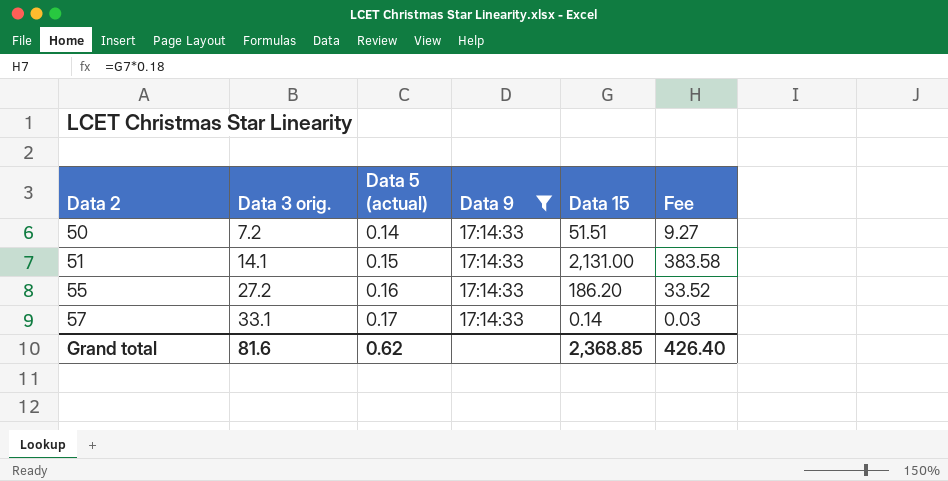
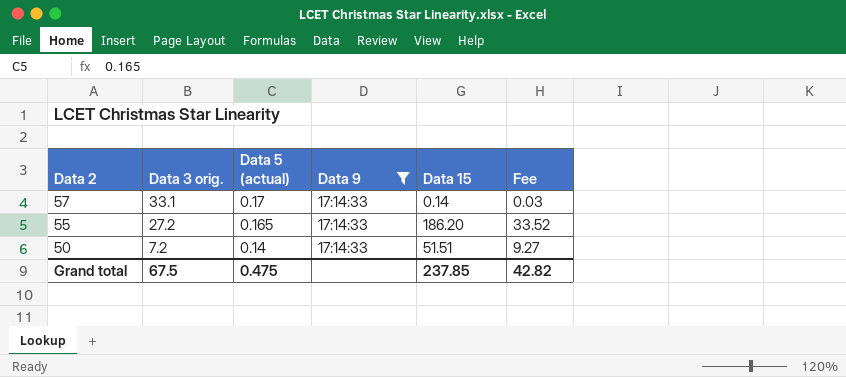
row order: Data 2 ascending -> Data 2 descending
row 51: 14.1 | 0.15 | 17:14:33 | 2,131.00 | 383.58 -> none
55 | Data 5 (actual): 0.16 -> 0.165
Grand total | Data 3 orig.: 81.6 -> 67.5
Grand total | Data 5 (actual): 0.62 -> 0.475
Grand total | Data 15: 2,368.85 -> 237.85
Grand total | Fee: 426.40 -> 42.82

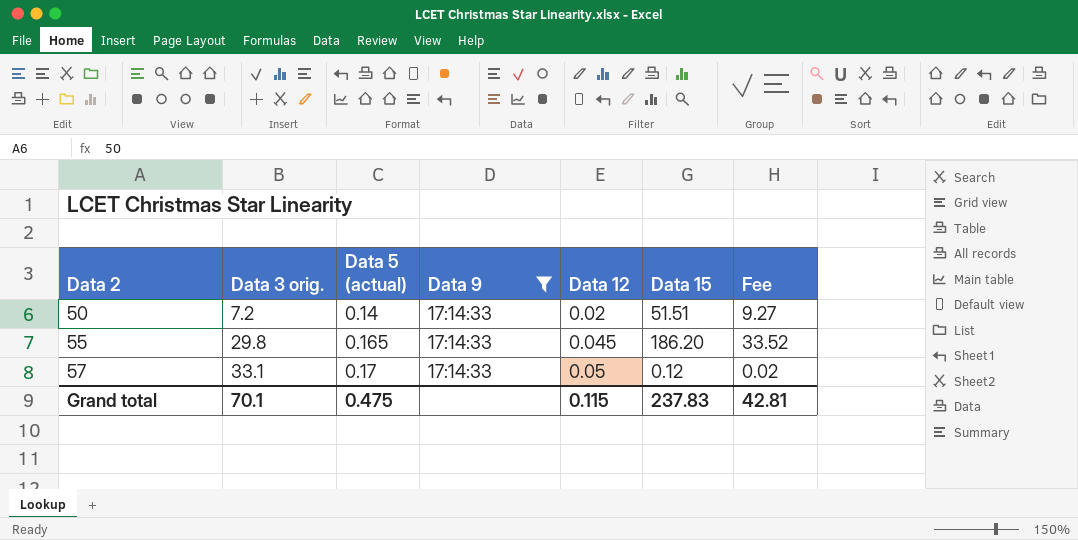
row order: Data 2 descending -> Data 2 ascending
column Data 12 | position: none -> 5
55 | Data 3 orig.: 27.2 -> 29.8
57 | Data 15: 0.14 -> 0.12
57 | Fee: 0.03 -> 0.02
Grand total | Data 3 orig.: 67.5 -> 70.1
Grand total | Data 15: 237.85 -> 237.83
Grand total | Fee: 42.82 -> 42.81

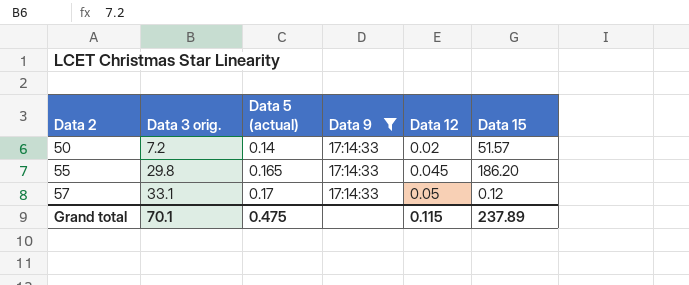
column Fee | formula: [Data 15] * 0.18 -> none
50 | Data 15: 51.51 -> 51.57
Grand total | Data 15: 237.83 -> 237.89

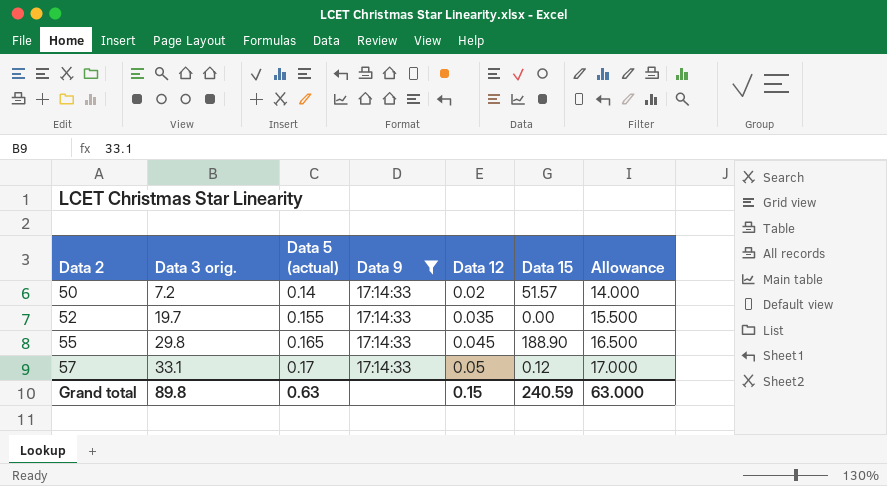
column Allowance | formula: none -> [Data 5 (actual)] * 100
row 52: none -> 19.7 | 0.155 | 17:14:33 | 0.035 | 0.00 | 15.500
55 | Data 15: 186.20 -> 188.90
Grand total | Data 3 orig.: 70.1 -> 89.8
Grand total | Data 5 (actual): 0.475 -> 0.63
Grand total | Data 12: 0.115 -> 0.15
Grand total | Data 15: 237.89 -> 240.59

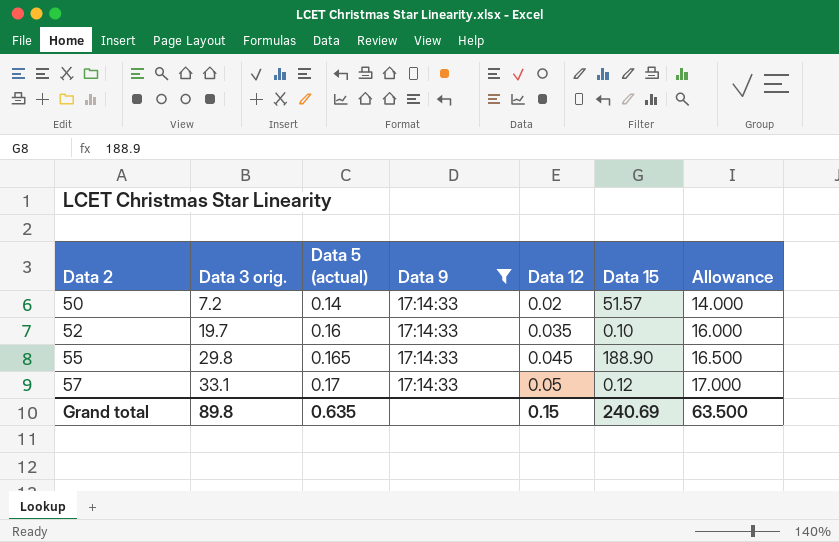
52 | Data 5 (actual): 0.155 -> 0.16
52 | Data 15: 0.00 -> 0.10
52 | Allowance: 15.500 -> 16.000
Grand total | Data 5 (actual): 0.63 -> 0.635
Grand total | Data 15: 240.59 -> 240.69
Grand total | Allowance: 63.000 -> 63.500

